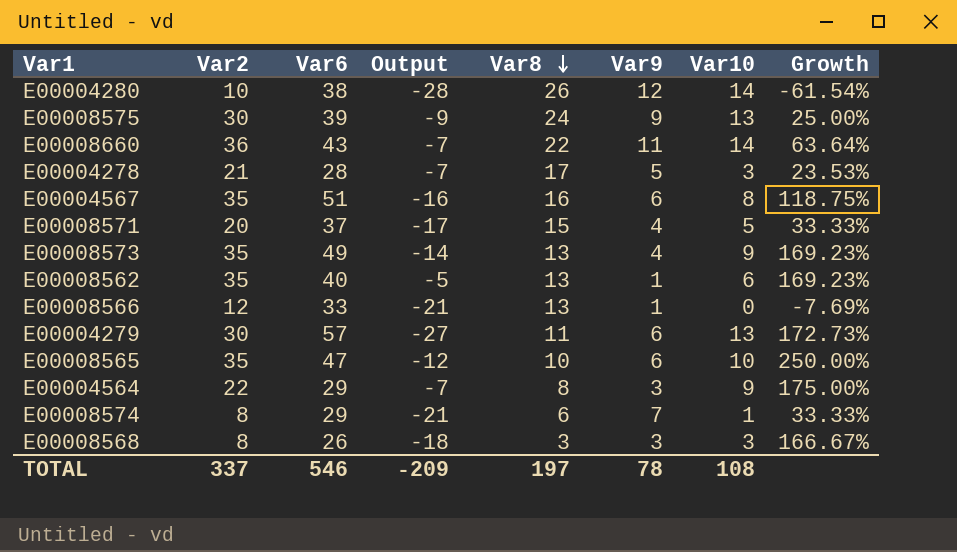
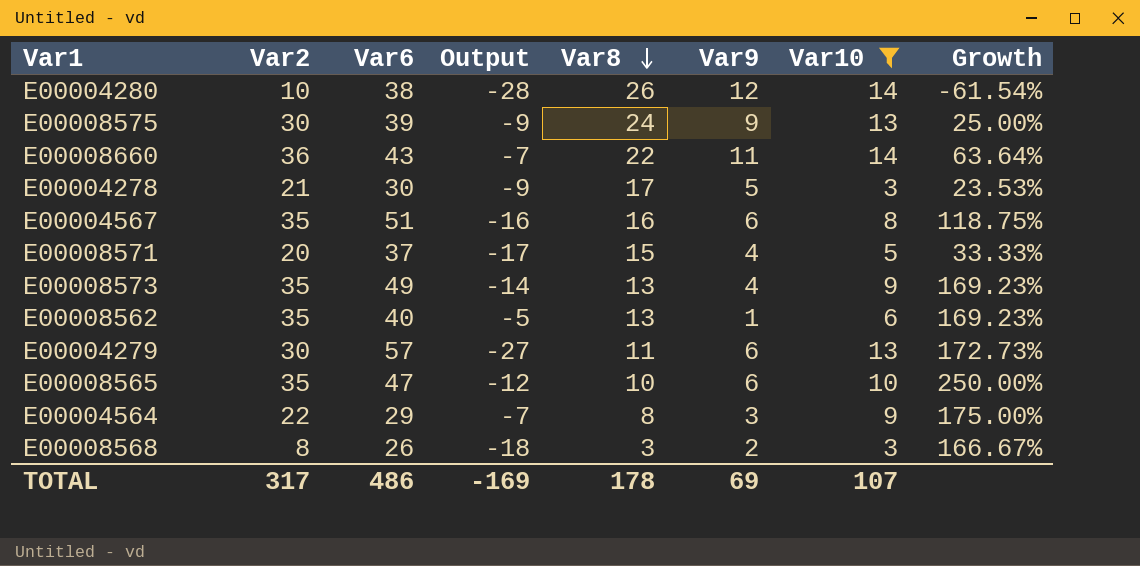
filter: none -> Var10 >= 3
E00004278 | Var6: 28 -> 30
E00004278 | Output: -7 -> -9
E00008568 | Var9: 3 -> 2
TOTAL | Var2: 337 -> 317
TOTAL | Var6: 546 -> 486
TOTAL | Output: -209 -> -169
TOTAL | Var8: 197 -> 178
TOTAL | Var9: 78 -> 69
TOTAL | Var10: 108 -> 107

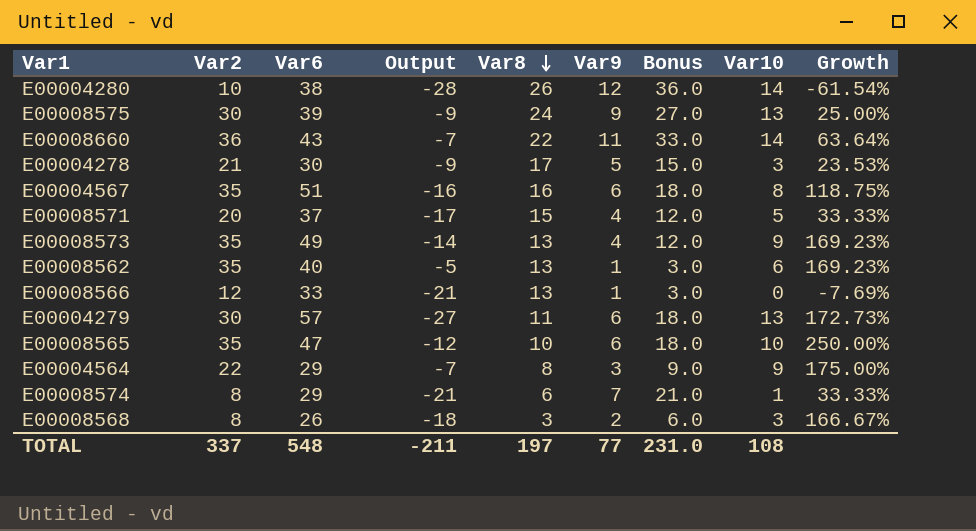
filter: Var10 >= 3 -> none
column Bonus | formula: none -> [Var9] * 3
TOTAL | Var2: 317 -> 337
TOTAL | Var6: 486 -> 548
TOTAL | Output: -169 -> -211
TOTAL | Var8: 178 -> 197
TOTAL | Var9: 69 -> 77
TOTAL | Var10: 107 -> 108

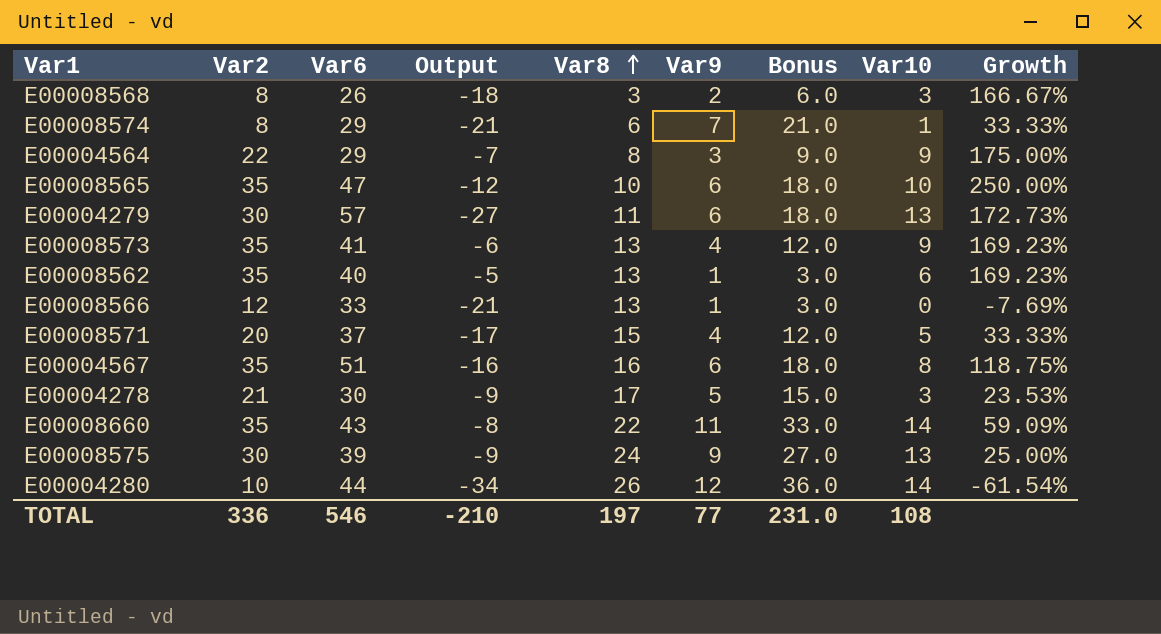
row order: Var8 descending -> Var8 ascending
E00008573 | Var6: 49 -> 41
E00008573 | Output: -14 -> -6
E00008660 | Var2: 36 -> 35
E00008660 | Output: -7 -> -8
E00008660 | Growth: 63.64% -> 59.09%
E00004280 | Var6: 38 -> 44
E00004280 | Output: -28 -> -34
TOTAL | Var2: 337 -> 336
TOTAL | Var6: 548 -> 546
TOTAL | Output: -211 -> -210

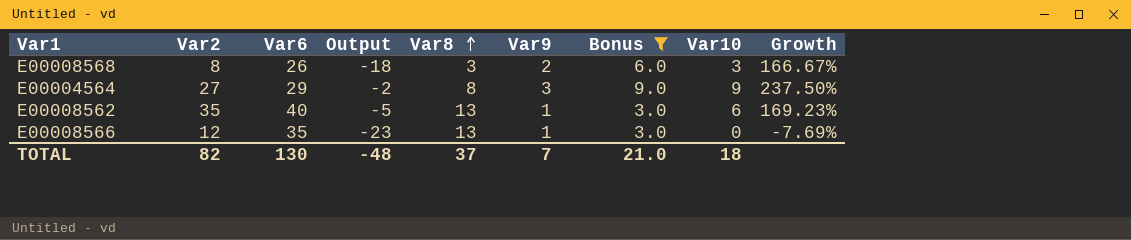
filter: none -> Bonus <= 9.0
E00004564 | Var2: 22 -> 27
E00004564 | Output: -7 -> -2
E00004564 | Growth: 175.00% -> 237.50%
E00008566 | Var6: 33 -> 35
E00008566 | Output: -21 -> -23
TOTAL | Var2: 336 -> 82
TOTAL | Var6: 546 -> 130
TOTAL | Output: -210 -> -48
TOTAL | Var8: 197 -> 37
TOTAL | Var9: 77 -> 7
TOTAL | Bonus: 231.0 -> 21.0
TOTAL | Var10: 108 -> 18

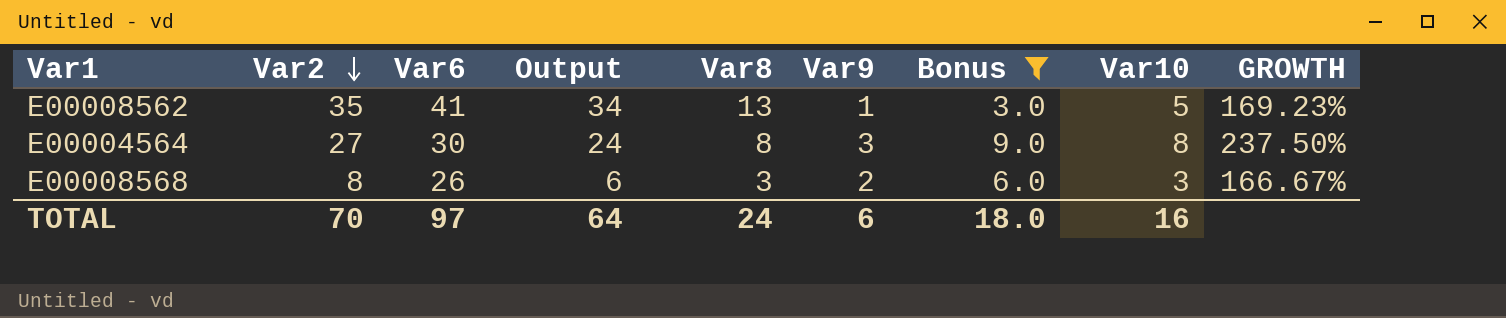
row order: Var8 ascending -> Var2 descending
column Output | formula: [Var2] - [Var6] -> [Var2] - [Var9]
column name: Growth -> GROWTH
row E00008566: 12 | 35 | -23 | 13 | 1 | 3.0 | 0 | -7.69% -> none
E00008562 | Var6: 40 -> 41
E00008562 | Var10: 6 -> 5
E00004564 | Var6: 29 -> 30
E00004564 | Var10: 9 -> 8
TOTAL | Var2: 82 -> 70
TOTAL | Var6: 130 -> 97
TOTAL | Output: -48 -> 64
TOTAL | Var8: 37 -> 24
TOTAL | Var9: 7 -> 6
TOTAL | Bonus: 21.0 -> 18.0
TOTAL | Var10: 18 -> 16

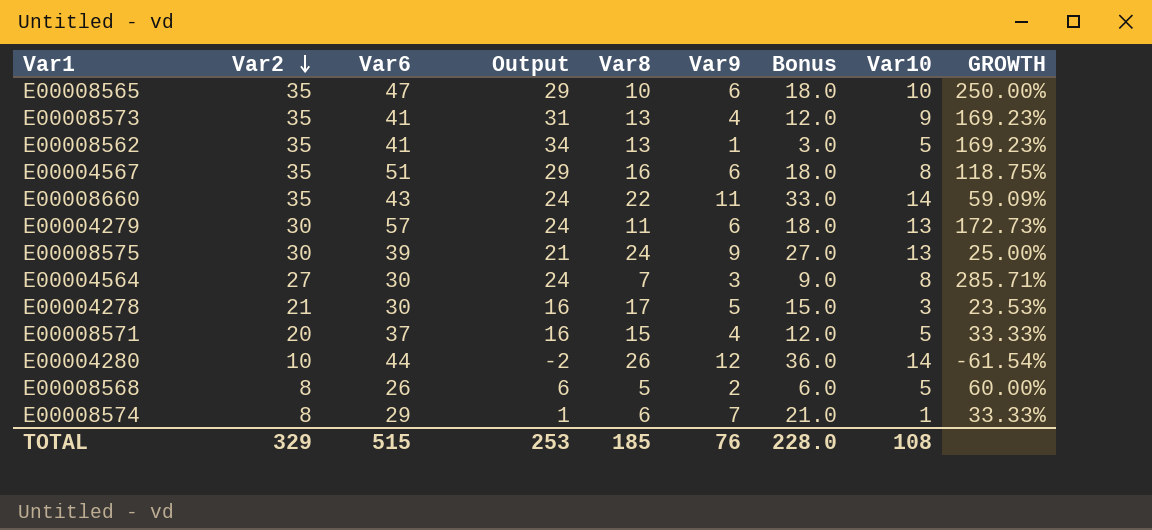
filter: Bonus <= 9.0 -> none
E00004564 | Var8: 8 -> 7
E00004564 | GROWTH: 237.50% -> 285.71%
E00008568 | Var8: 3 -> 5
E00008568 | Var10: 3 -> 5
E00008568 | GROWTH: 166.67% -> 60.00%
TOTAL | Var2: 70 -> 329
TOTAL | Var6: 97 -> 515
TOTAL | Output: 64 -> 253
TOTAL | Var8: 24 -> 185
TOTAL | Var9: 6 -> 76
TOTAL | Bonus: 18.0 -> 228.0
TOTAL | Var10: 16 -> 108

